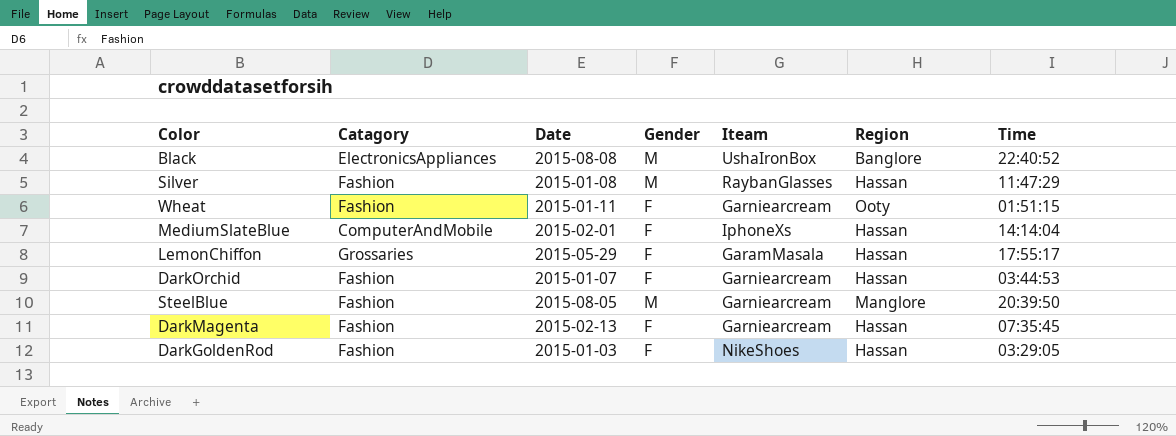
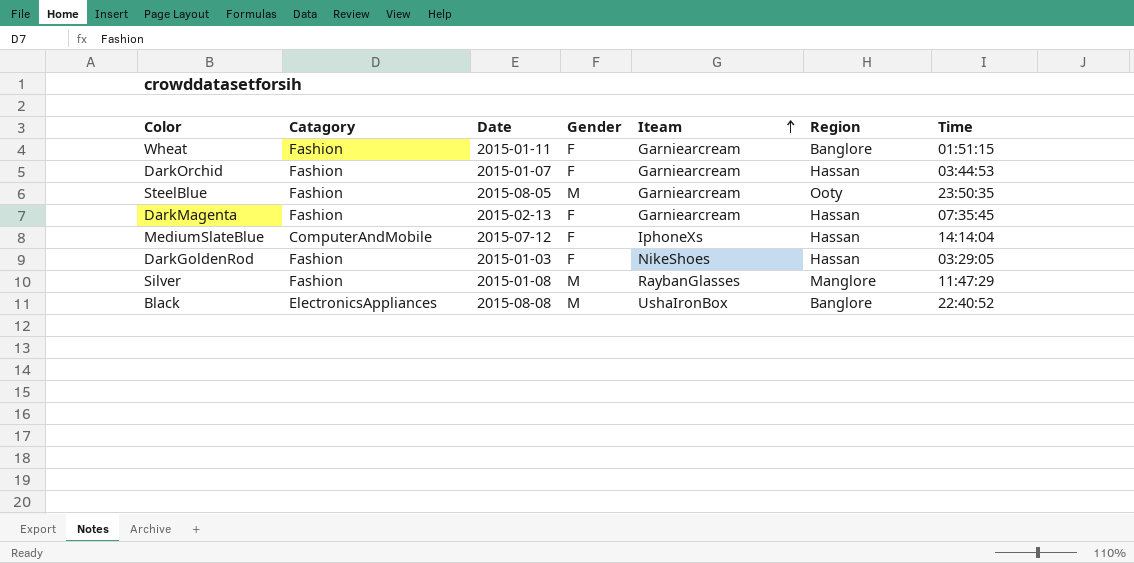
row order: none -> Iteam ascending
row LemonChiffon: Grossaries | 2015-05-29 | F | GaramMasala | Hassan | 17:55:17 -> none
Wheat | Region: Ooty -> Banglore
SteelBlue | Region: Manglore -> Ooty
SteelBlue | Time: 20:39:50 -> 23:50:35
MediumSlateBlue | Date: 2015-02-01 -> 2015-07-12
Silver | Region: Hassan -> Manglore

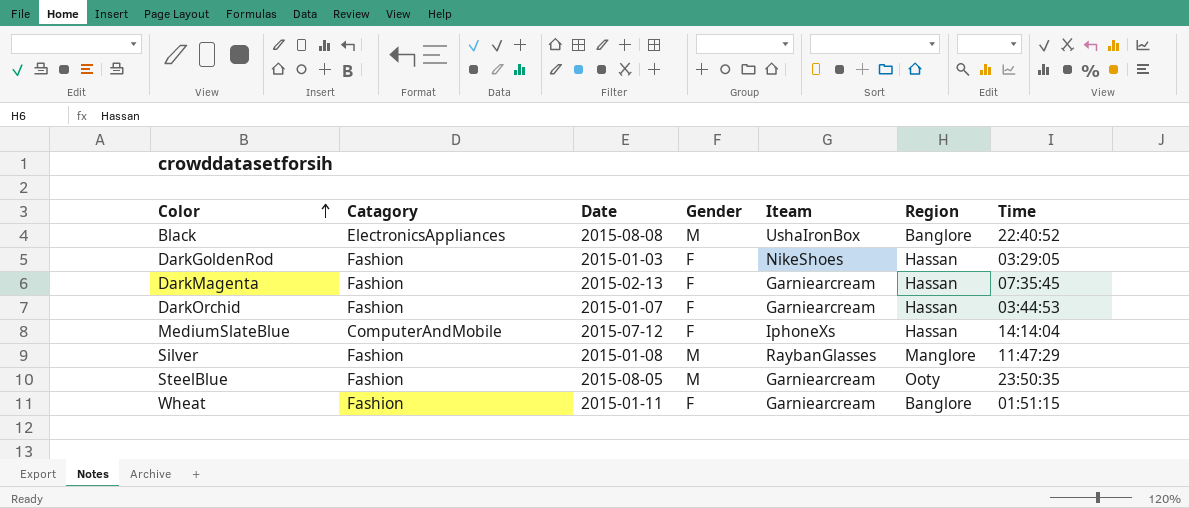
row order: Iteam ascending -> Color ascending

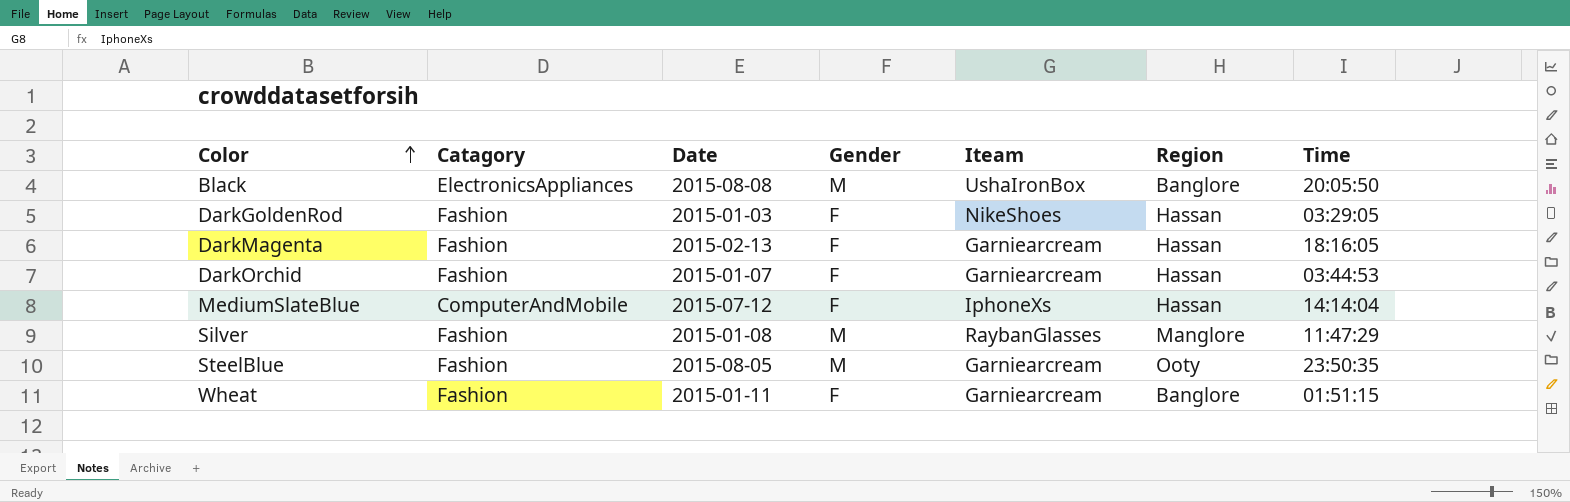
Black | Time: 22:40:52 -> 20:05:50
DarkMagenta | Time: 07:35:45 -> 18:16:05

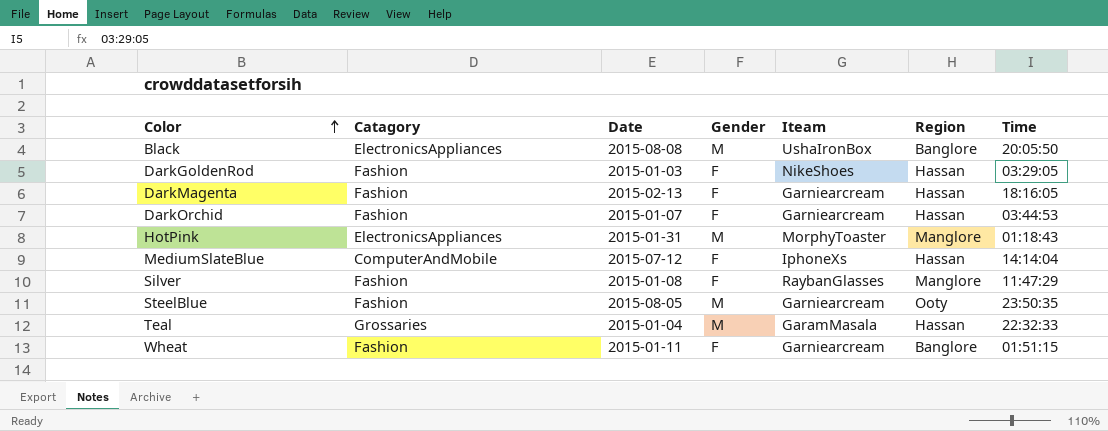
row HotPink: none -> ElectronicsAppliances | 2015-01-31 | M | MorphyToaster | Manglore | 01:18:43
Silver | Gender: M -> F
row Teal: none -> Grossaries | 2015-01-04 | M | GaramMasala | Hassan | 22:32:33

